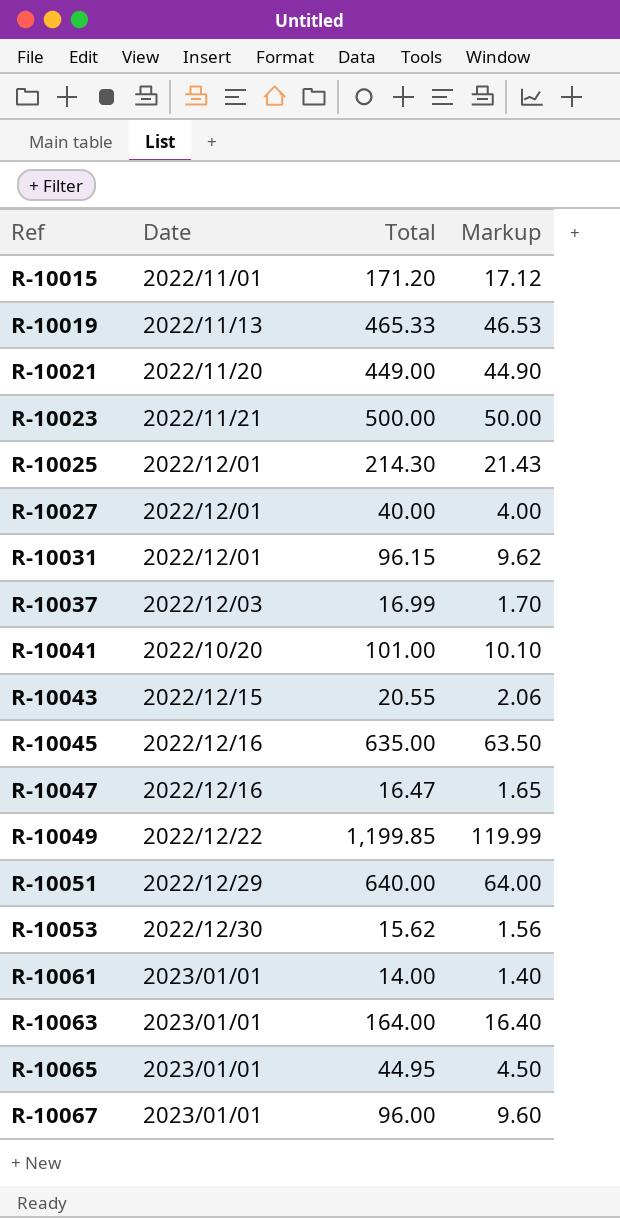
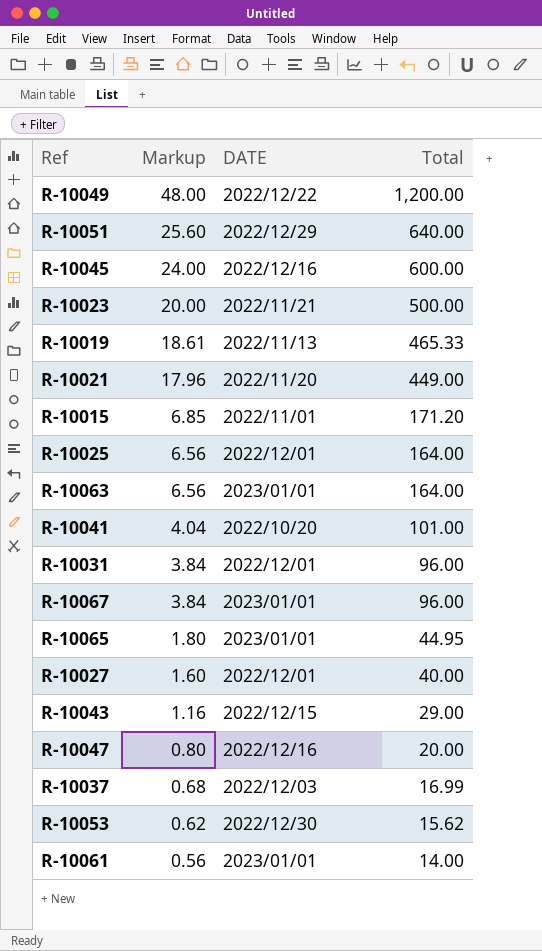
row order: Ref ascending -> Markup descending
column Markup | formula: [Total] * 0.1 -> [Total] * 0.04
column Markup | position: 4 -> 2
column name: Date -> DATE
R-10049 | Total: 1,199.85 -> 1,200.00
R-10045 | Total: 635.00 -> 600.00
R-10025 | Total: 214.30 -> 164.00
R-10031 | Total: 96.15 -> 96.00
R-10043 | Total: 20.55 -> 29.00
R-10047 | Total: 16.47 -> 20.00

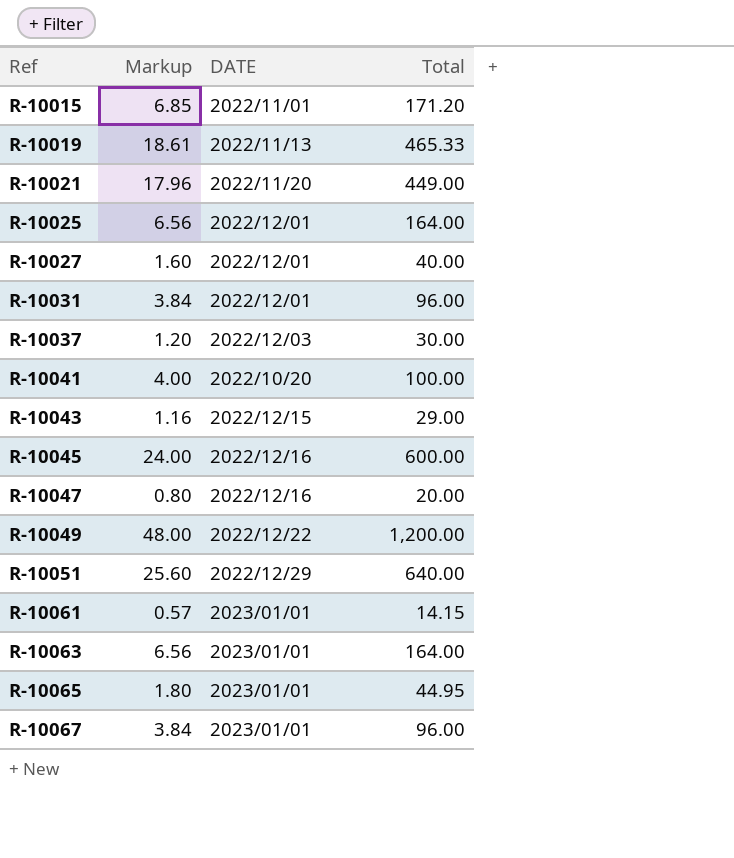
row order: Markup descending -> Ref ascending
row R-10023: 20.00 | 2022/11/21 | 500.00 -> none
row R-10053: 0.62 | 2022/12/30 | 15.62 -> none
R-10037 | Markup: 0.68 -> 1.20
R-10037 | Total: 16.99 -> 30.00
R-10041 | Markup: 4.04 -> 4.00
R-10041 | Total: 101.00 -> 100.00
R-10061 | Markup: 0.56 -> 0.57
R-10061 | Total: 14.00 -> 14.15

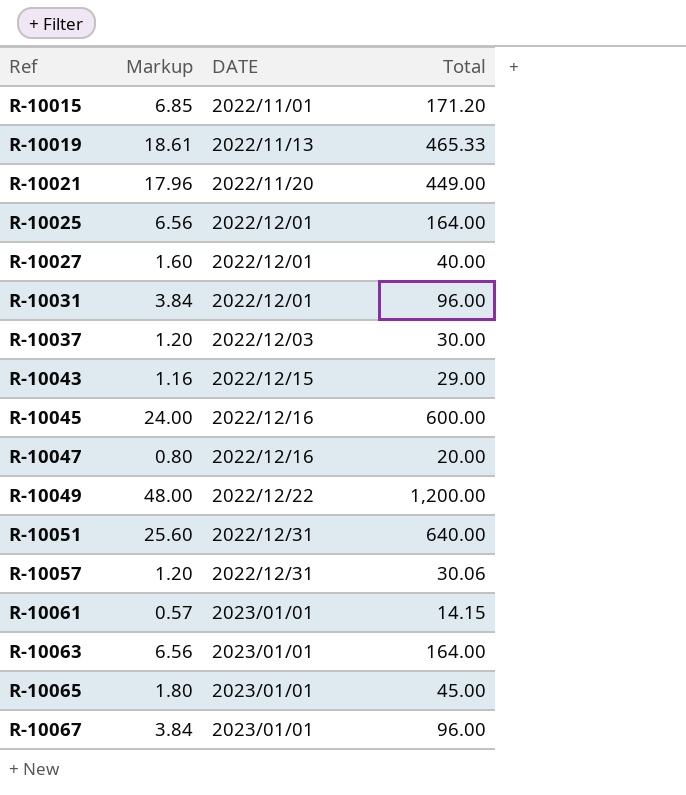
row R-10041: 4.00 | 2022/10/20 | 100.00 -> none
R-10051 | DATE: 2022/12/29 -> 2022/12/31
row R-10057: none -> 1.20 | 2022/12/31 | 30.06
R-10065 | Total: 44.95 -> 45.00

